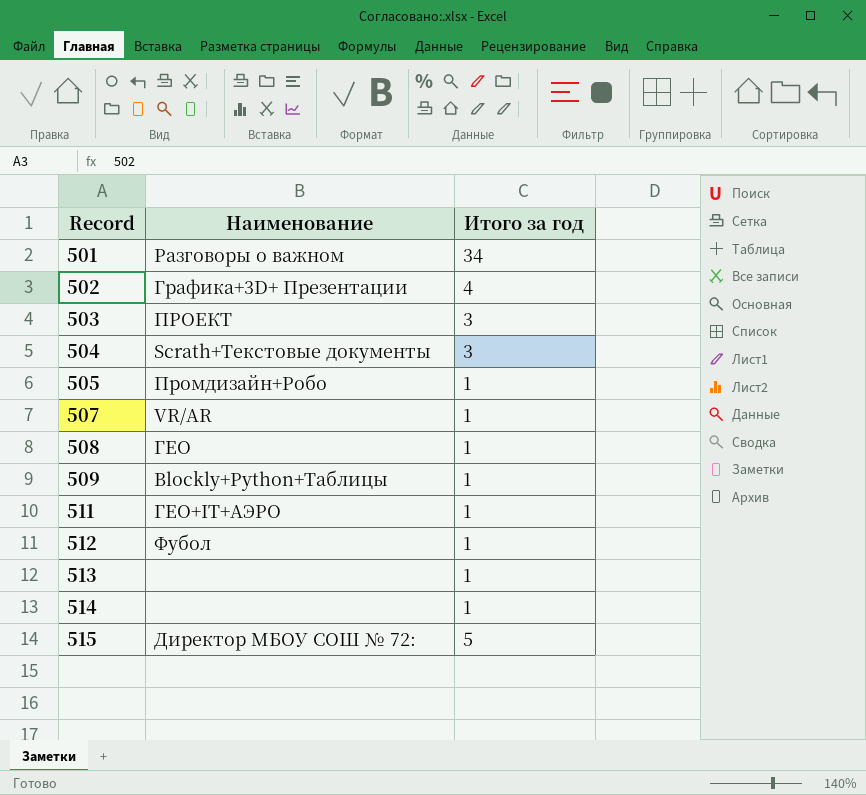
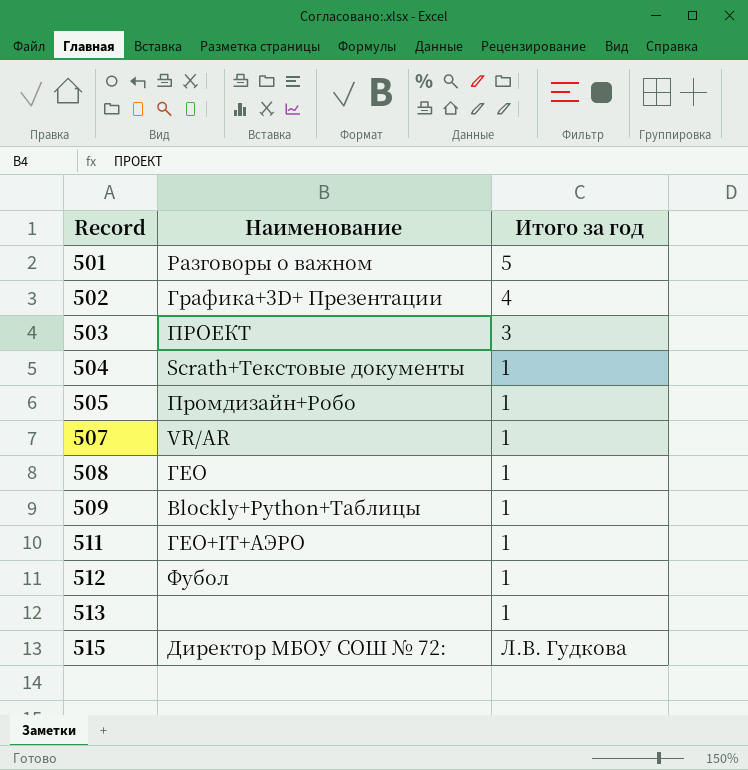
row 514: none | 1 -> none
501 | Итого за год: 34 -> 5
504 | Итого за год: 3 -> 1
515 | Итого за год: 5 -> Л.В. Гудкова

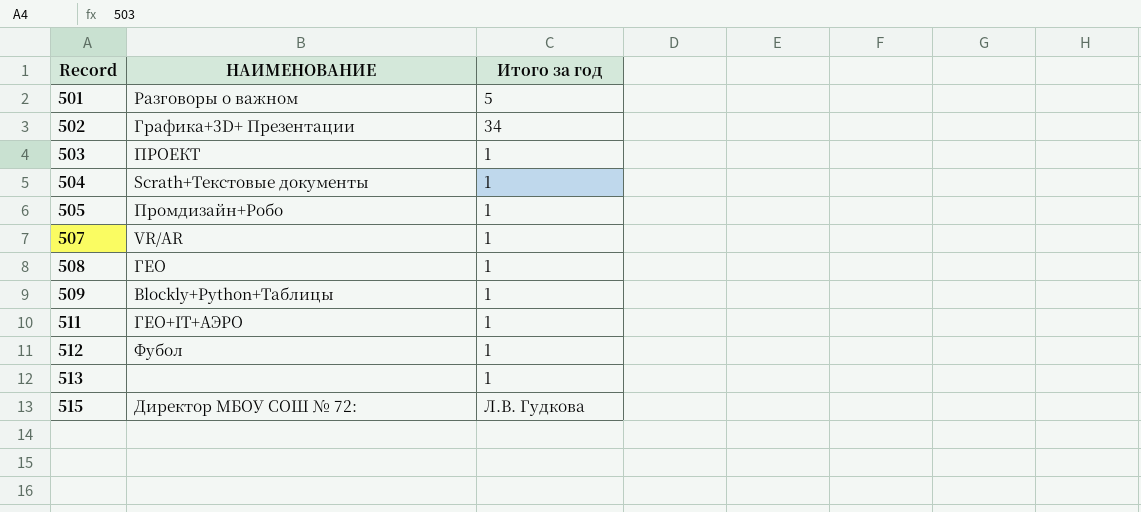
column name: Наименование -> НАИМЕНОВАНИЕ
502 | Итого за год: 4 -> 34
503 | Итого за год: 3 -> 1

